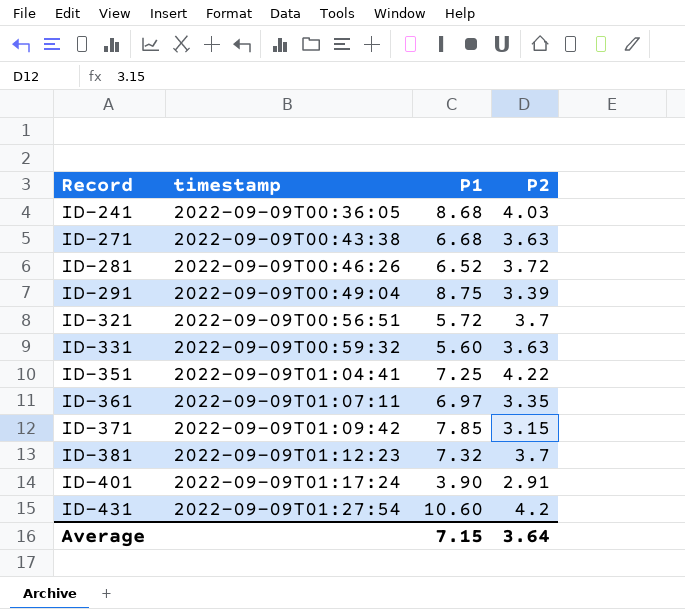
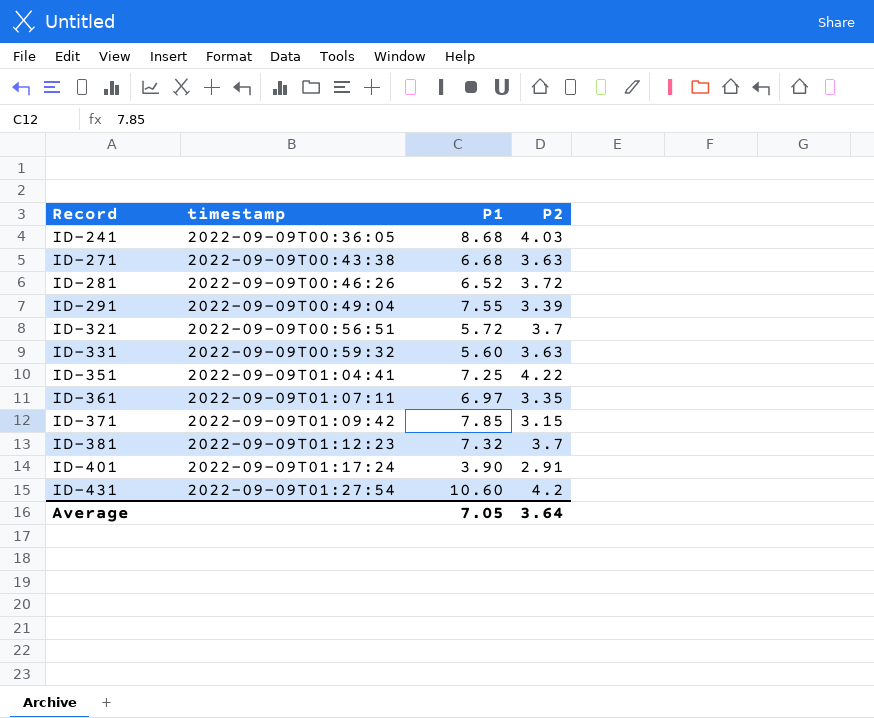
ID-291 | P1: 8.75 -> 7.55
Average | P1: 7.15 -> 7.05

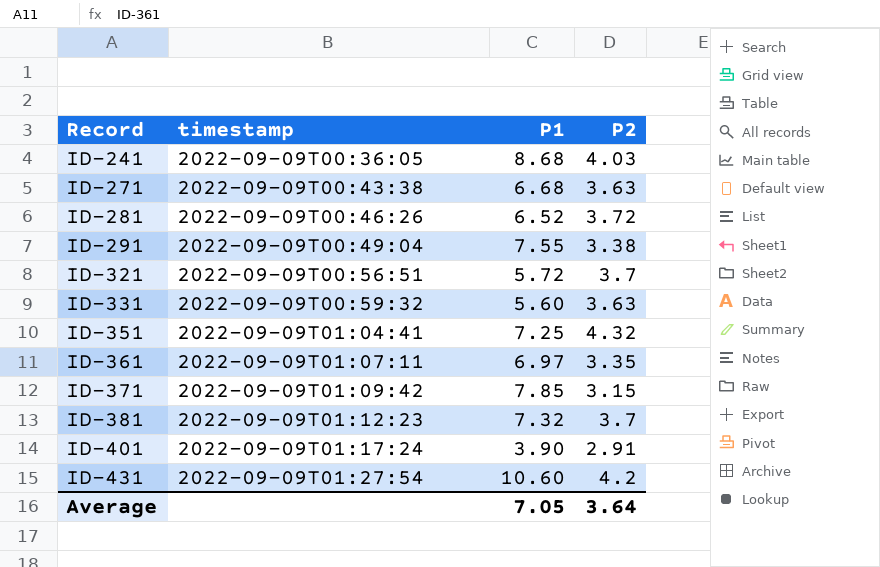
ID-291 | P2: 3.39 -> 3.38
ID-351 | P2: 4.22 -> 4.32

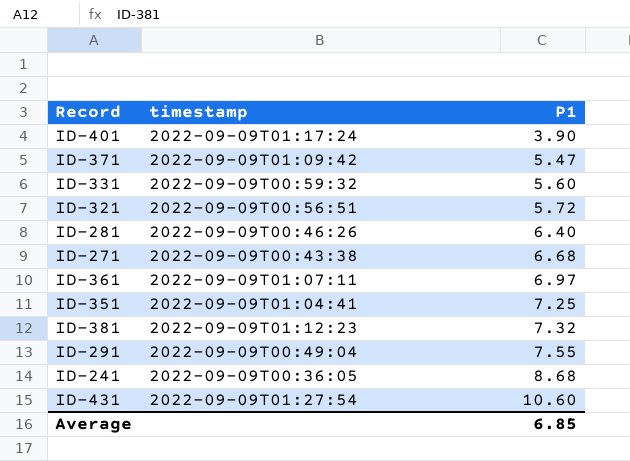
row order: Record ascending -> P1 ascending
column P2 | position: 4 -> none
ID-371 | P1: 7.85 -> 5.47
ID-281 | P1: 6.52 -> 6.40
Average | P1: 7.05 -> 6.85

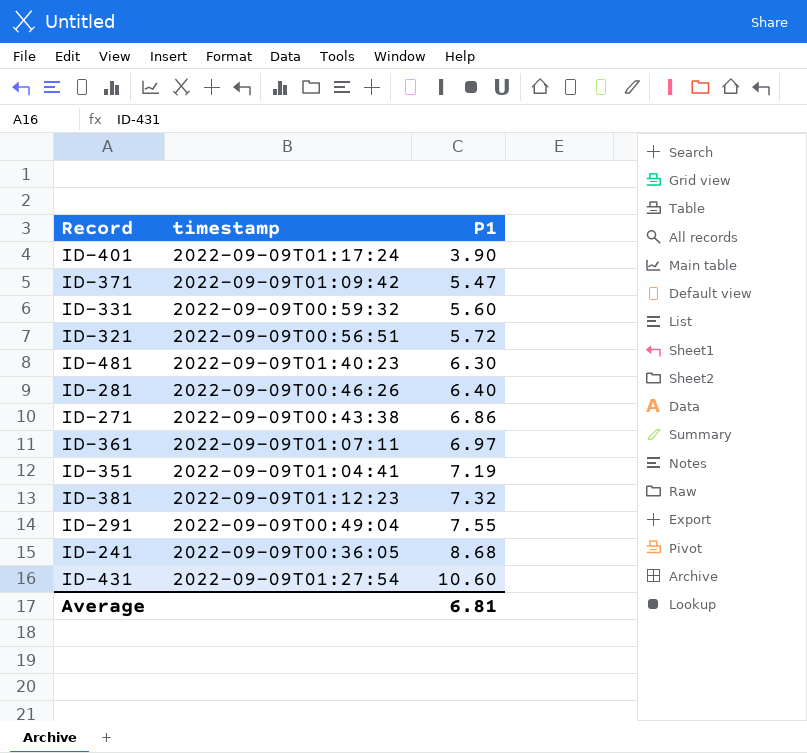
row ID-481: none -> 2022-09-09T01:40:23 | 6.30
ID-271 | P1: 6.68 -> 6.86
ID-351 | P1: 7.25 -> 7.19
Average | P1: 6.85 -> 6.81

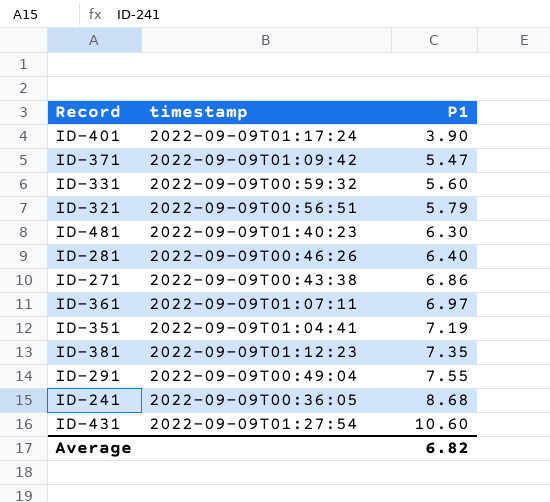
ID-321 | P1: 5.72 -> 5.79
ID-381 | P1: 7.32 -> 7.35
Average | P1: 6.81 -> 6.82

